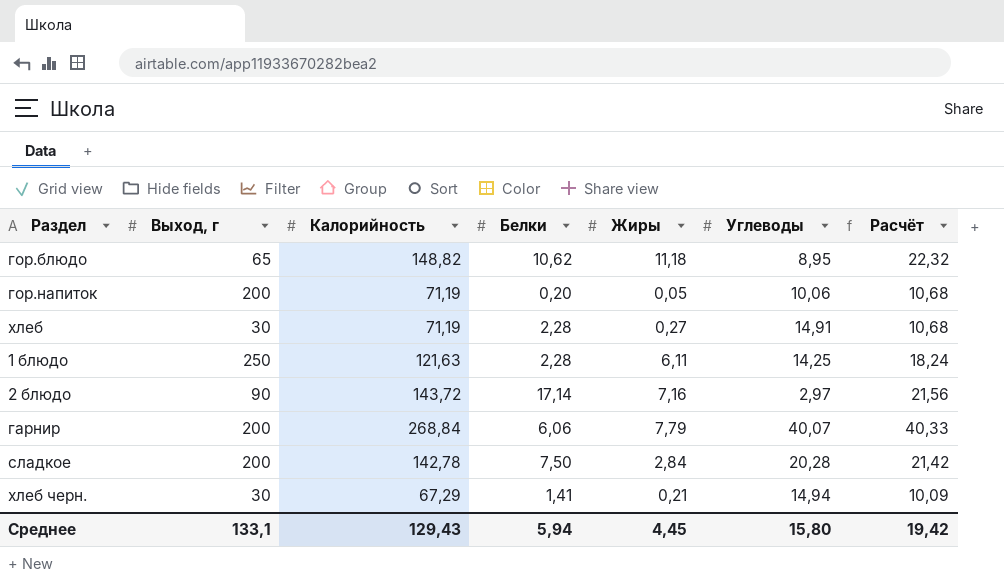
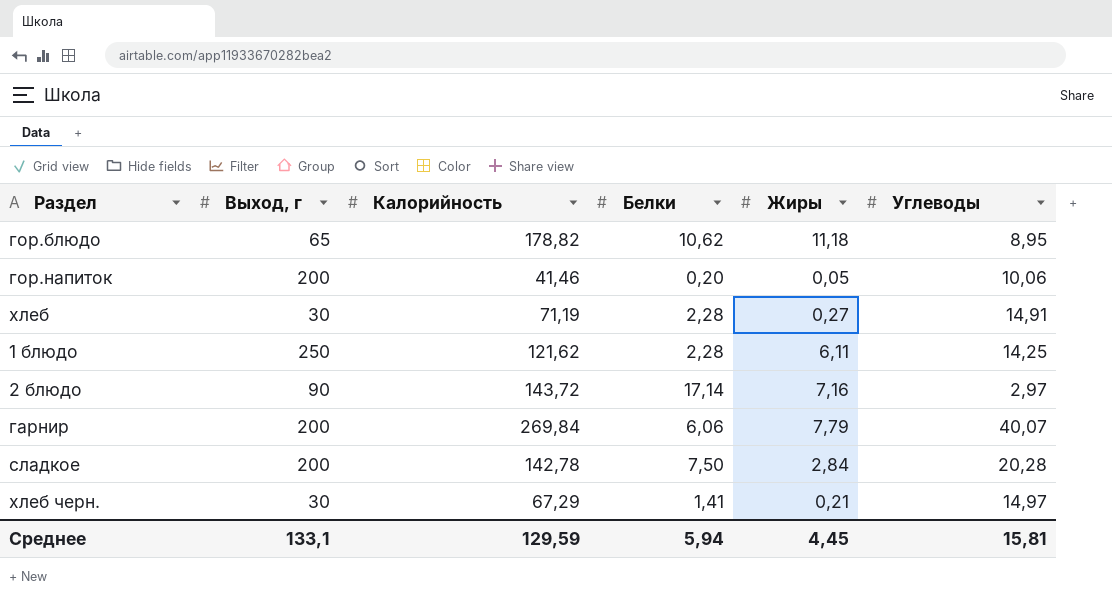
column Расчёт | formula: [Калорийность] * 0,15 -> none
гор.блюдо | Калорийность: 148,82 -> 178,82
гор.напиток | Калорийность: 71,19 -> 41,46
1 блюдо | Калорийность: 121,63 -> 121,62
гарнир | Калорийность: 268,84 -> 269,84
хлеб черн. | Углеводы: 14,94 -> 14,97
Среднее | Калорийность: 129,43 -> 129,59
Среднее | Углеводы: 15,80 -> 15,81

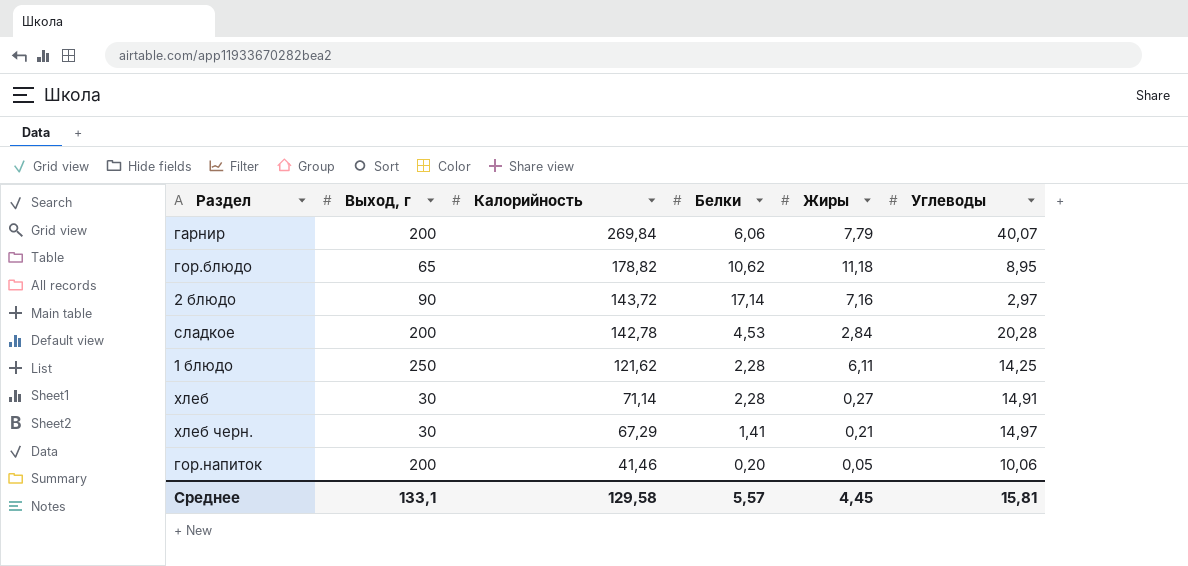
row order: none -> Калорийность descending
сладкое | Белки: 7,50 -> 4,53
хлеб | Калорийность: 71,19 -> 71,14
Среднее | Калорийность: 129,59 -> 129,58
Среднее | Белки: 5,94 -> 5,57

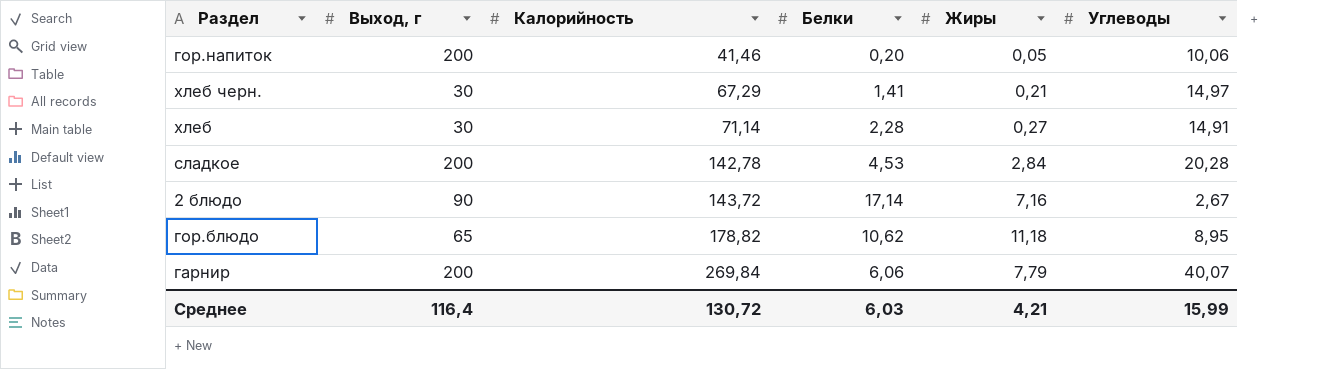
row order: Калорийность descending -> Калорийность ascending
row 1 блюдо: 250 | 121,62 | 2,28 | 6,11 | 14,25 -> none
2 блюдо | Углеводы: 2,97 -> 2,67
Среднее | Выход, г: 133,1 -> 116,4
Среднее | Калорийность: 129,58 -> 130,72
Среднее | Белки: 5,57 -> 6,03
Среднее | Жиры: 4,45 -> 4,21
Среднее | Углеводы: 15,81 -> 15,99

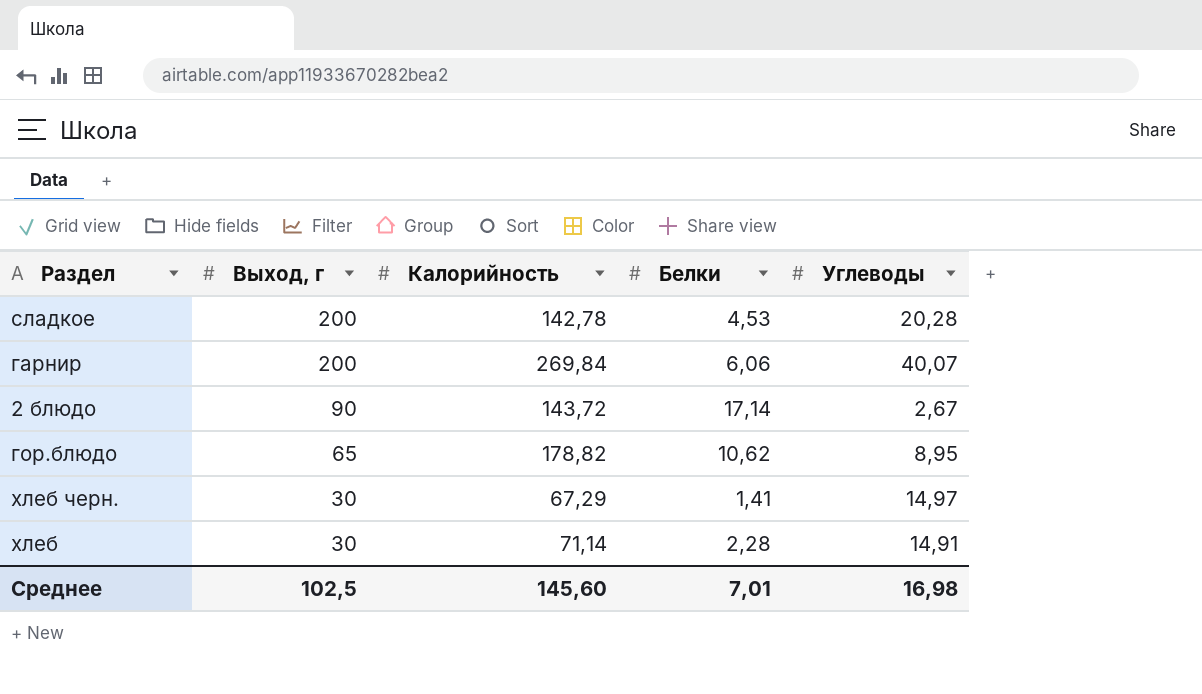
row order: Калорийность ascending -> Выход, г descending
column Жиры | position: 5 -> none
row гор.напиток: 200 | 41,46 | 0,20 | 0,05 | 10,06 -> none
Среднее | Выход, г: 116,4 -> 102,5
Среднее | Калорийность: 130,72 -> 145,60
Среднее | Белки: 6,03 -> 7,01
Среднее | Углеводы: 15,99 -> 16,98

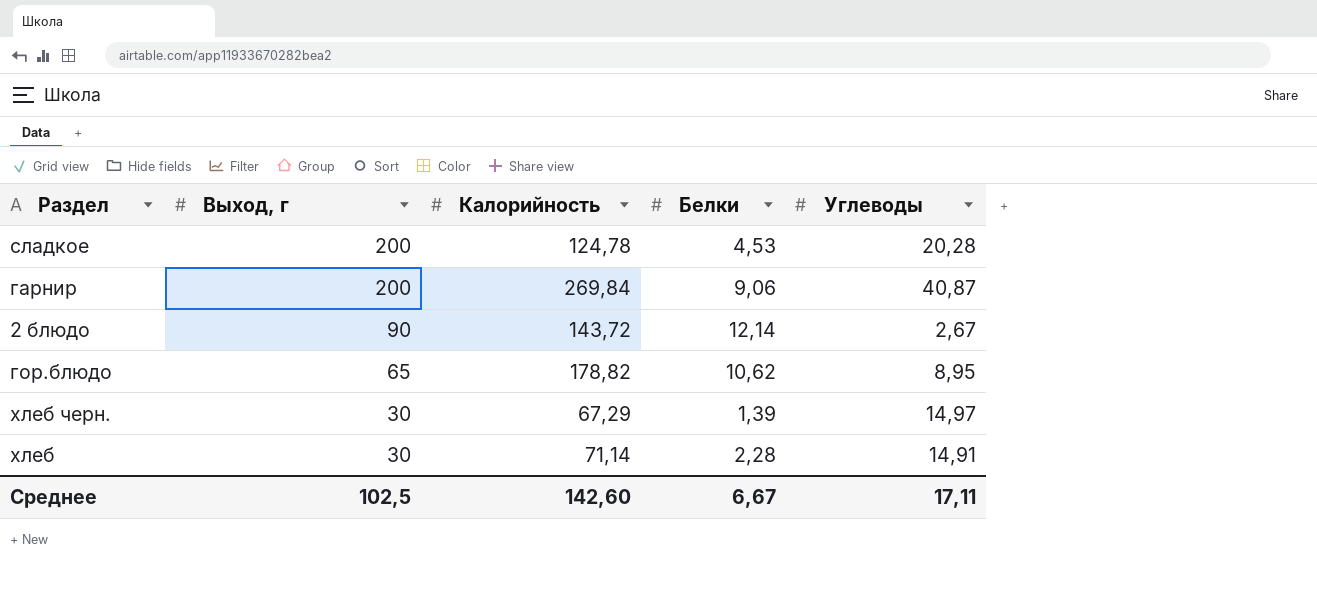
сладкое | Калорийность: 142,78 -> 124,78
гарнир | Белки: 6,06 -> 9,06
гарнир | Углеводы: 40,07 -> 40,87
2 блюдо | Белки: 17,14 -> 12,14
хлеб черн. | Белки: 1,41 -> 1,39
Среднее | Калорийность: 145,60 -> 142,60
Среднее | Белки: 7,01 -> 6,67
Среднее | Углеводы: 16,98 -> 17,11

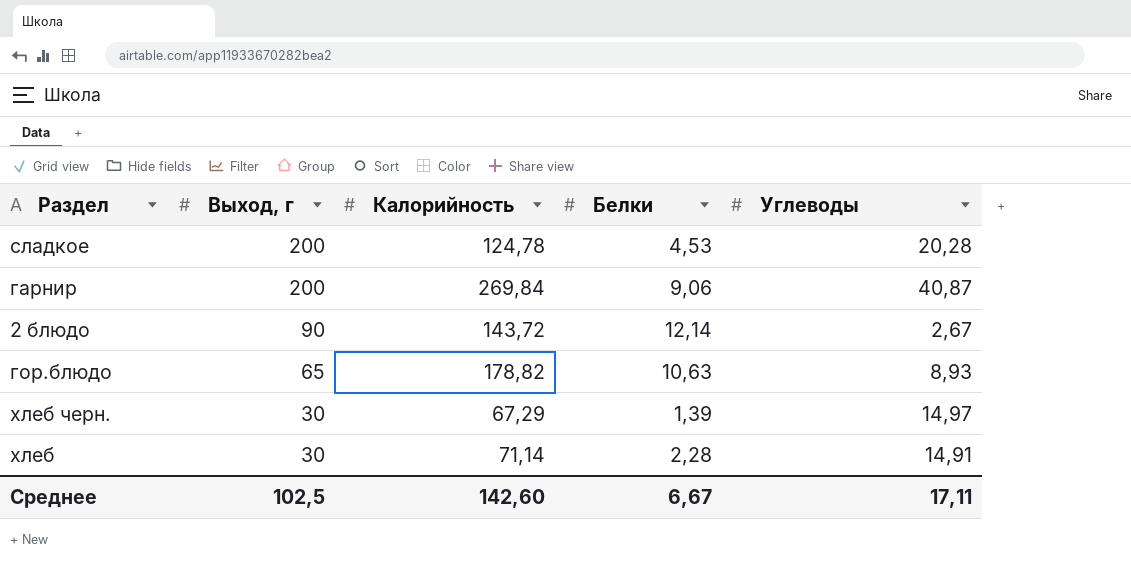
гор.блюдо | Белки: 10,62 -> 10,63
гор.блюдо | Углеводы: 8,95 -> 8,93

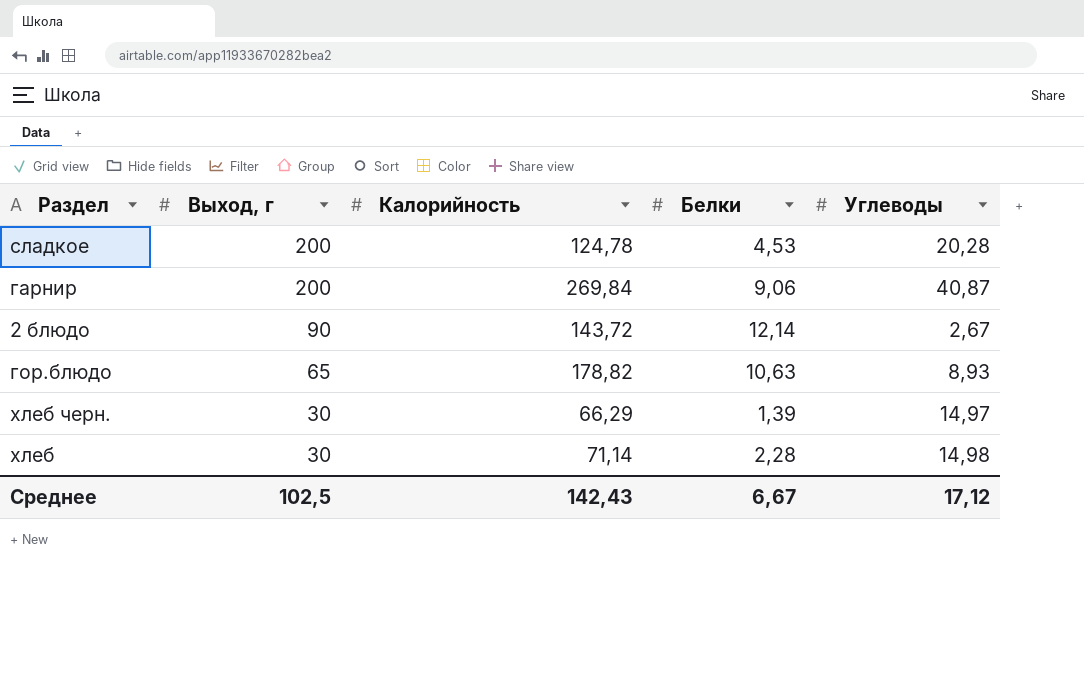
хлеб черн. | Калорийность: 67,29 -> 66,29
хлеб | Углеводы: 14,91 -> 14,98
Среднее | Калорийность: 142,60 -> 142,43
Среднее | Углеводы: 17,11 -> 17,12

